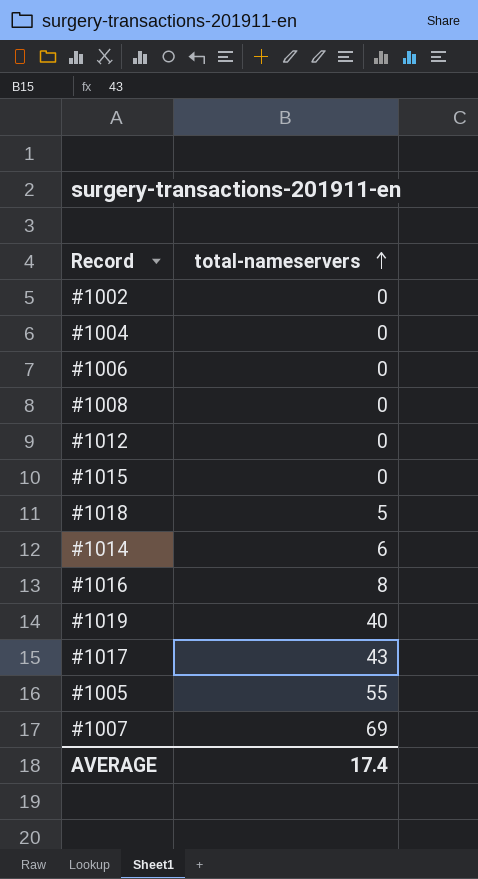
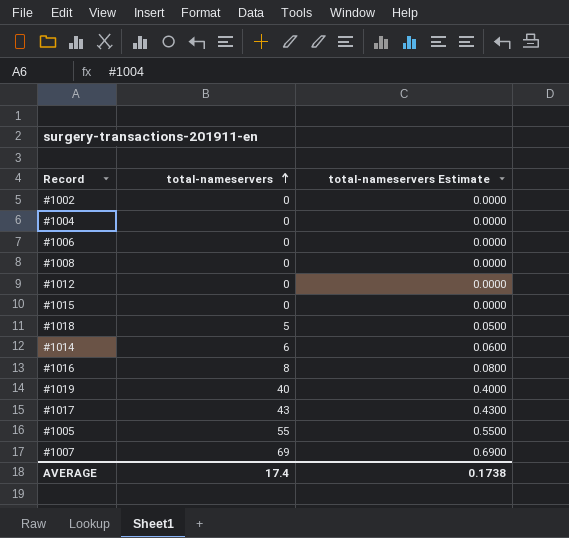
column total-nameservers Estimate | formula: none -> [total-nameservers] * 0.01

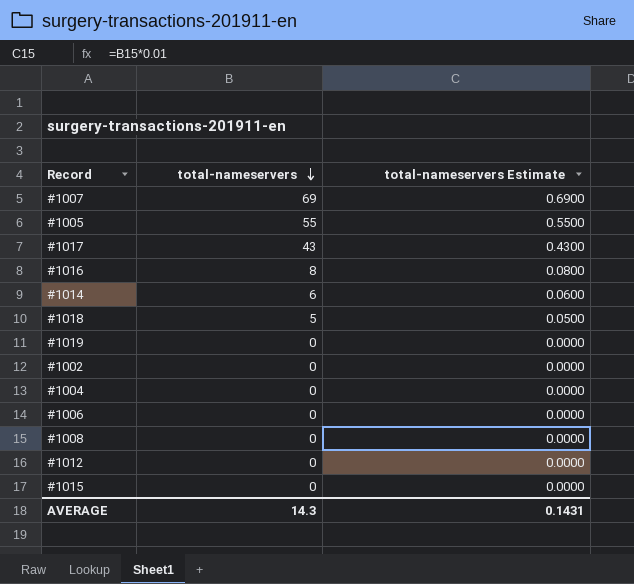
row order: total-nameservers ascending -> total-nameservers descending
#1019 | total-nameservers: 40 -> 0
#1019 | total-nameservers Estimate: 0.4000 -> 0.0000
AVERAGE | total-nameservers: 17.4 -> 14.3
AVERAGE | total-nameservers Estimate: 0.1738 -> 0.1431

